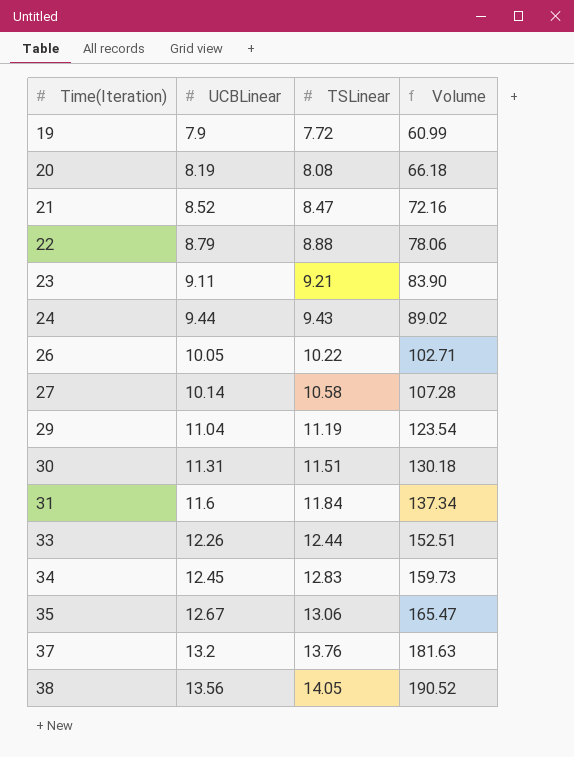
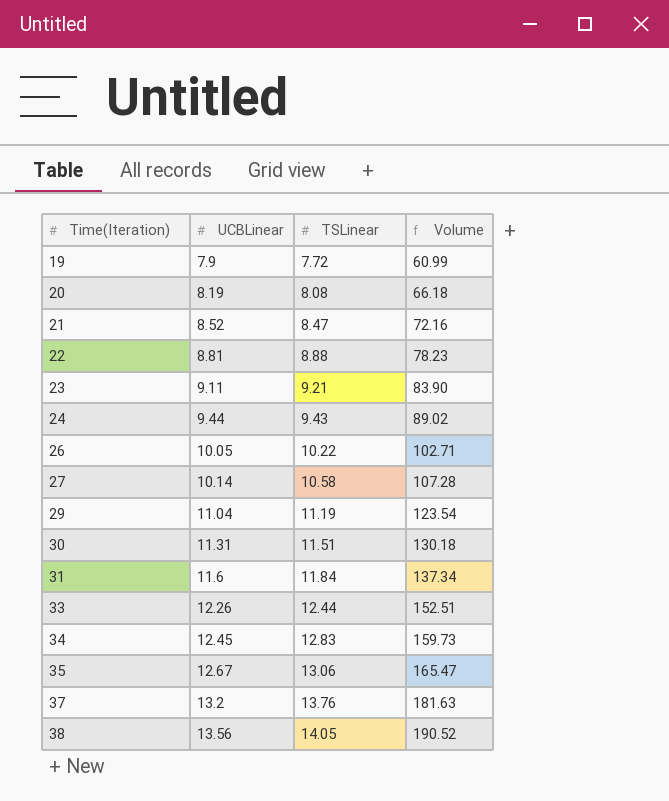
22 | UCBLinear: 8.79 -> 8.81
22 | Volume: 78.06 -> 78.23

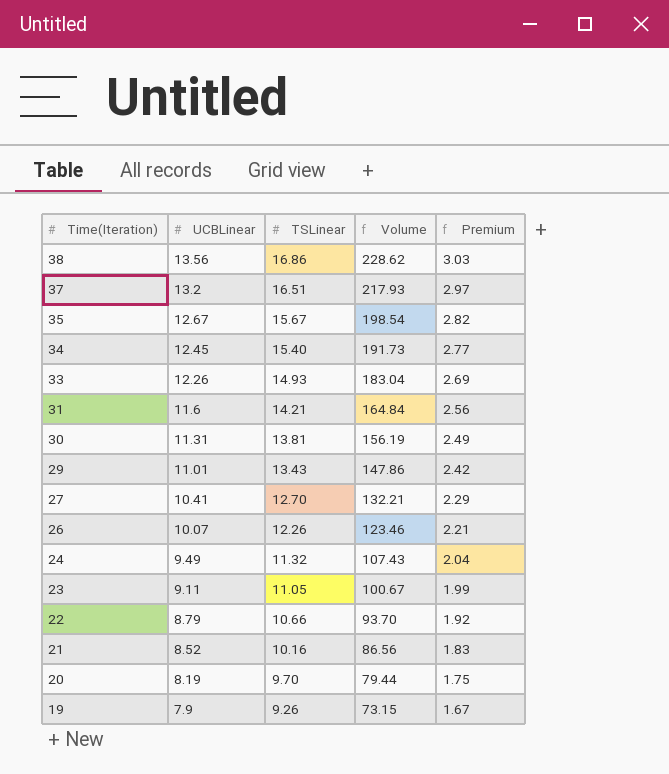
row order: Time(Iteration) ascending -> Time(Iteration) descending
column Premium | formula: none -> [TSLinear] * 0.18
38 | TSLinear: 14.05 -> 16.86
38 | Volume: 190.52 -> 228.62
37 | TSLinear: 13.76 -> 16.51
37 | Volume: 181.63 -> 217.93
35 | TSLinear: 13.06 -> 15.67
35 | Volume: 165.47 -> 198.54
34 | TSLinear: 12.83 -> 15.40
34 | Volume: 159.73 -> 191.73
33 | TSLinear: 12.44 -> 14.93
33 | Volume: 152.51 -> 183.04
31 | TSLinear: 11.84 -> 14.21
31 | Volume: 137.34 -> 164.84
30 | TSLinear: 11.51 -> 13.81
30 | Volume: 130.18 -> 156.19
29 | UCBLinear: 11.04 -> 11.01
29 | TSLinear: 11.19 -> 13.43
29 | Volume: 123.54 -> 147.86
27 | UCBLinear: 10.14 -> 10.41
27 | TSLinear: 10.58 -> 12.70
27 | Volume: 107.28 -> 132.21
26 | UCBLinear: 10.05 -> 10.07
26 | TSLinear: 10.22 -> 12.26
26 | Volume: 102.71 -> 123.46
24 | UCBLinear: 9.44 -> 9.49
24 | TSLinear: 9.43 -> 11.32
24 | Volume: 89.02 -> 107.43
23 | TSLinear: 9.21 -> 11.05
23 | Volume: 83.90 -> 100.67
22 | UCBLinear: 8.81 -> 8.79
22 | TSLinear: 8.88 -> 10.66
22 | Volume: 78.23 -> 93.70
21 | TSLinear: 8.47 -> 10.16
21 | Volume: 72.16 -> 86.56
20 | TSLinear: 8.08 -> 9.70
20 | Volume: 66.18 -> 79.44
19 | TSLinear: 7.72 -> 9.26
19 | Volume: 60.99 -> 73.15

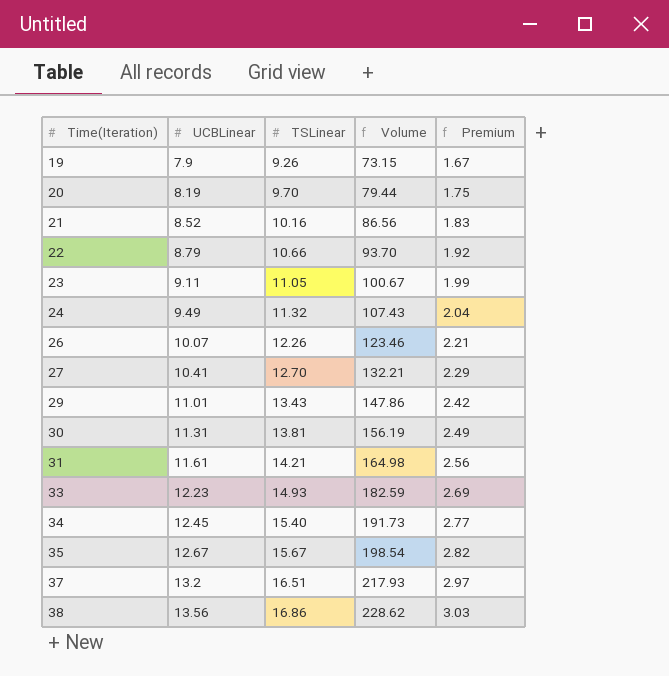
row order: Time(Iteration) descending -> Time(Iteration) ascending
31 | UCBLinear: 11.6 -> 11.61
31 | Volume: 164.84 -> 164.98
33 | UCBLinear: 12.26 -> 12.23
33 | Volume: 183.04 -> 182.59

